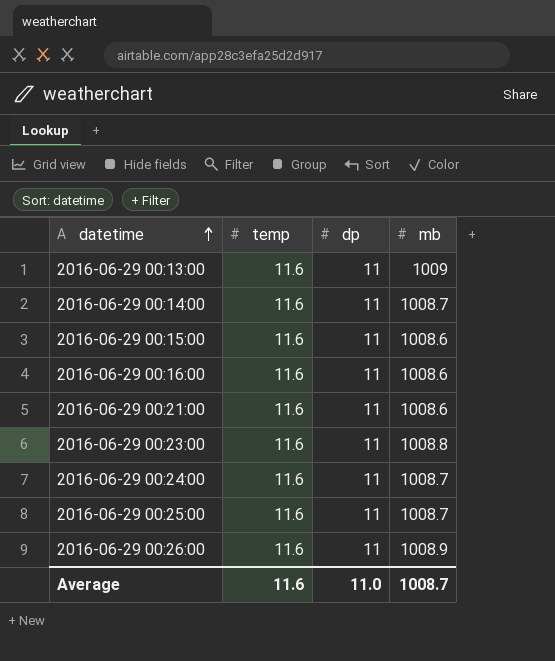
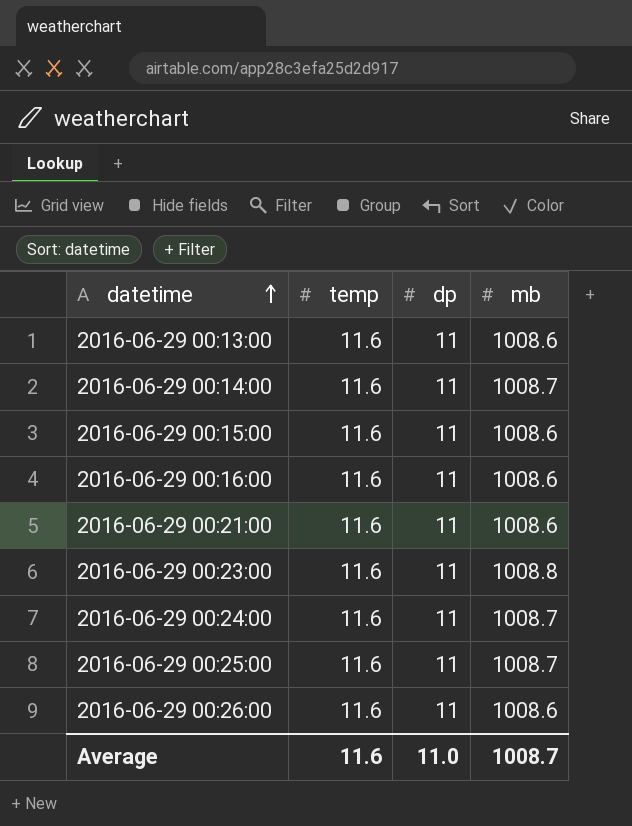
2016-06-29 00:13:00 | mb: 1009 -> 1008.6
2016-06-29 00:26:00 | mb: 1008.9 -> 1008.6

